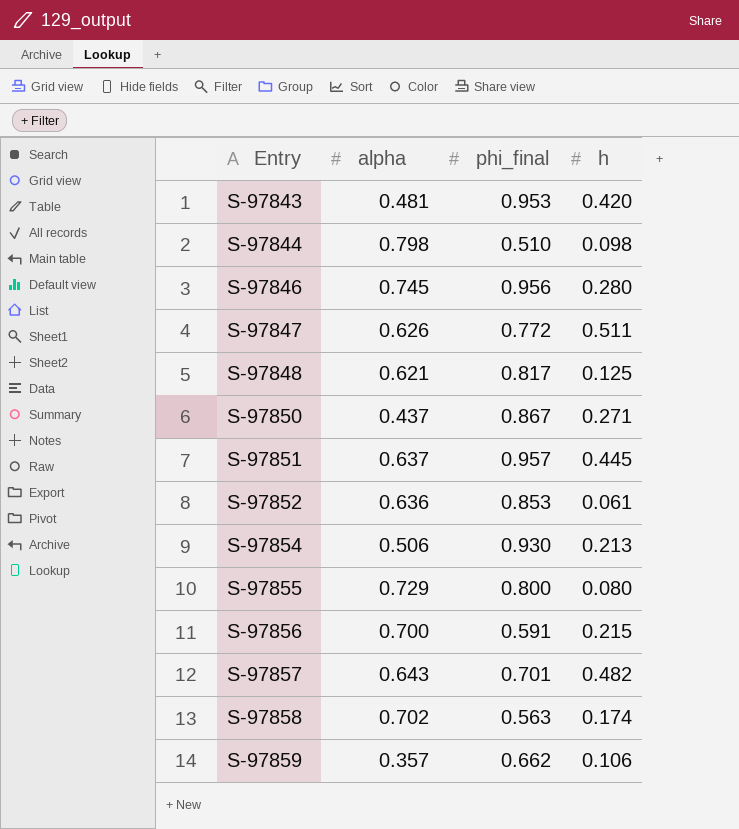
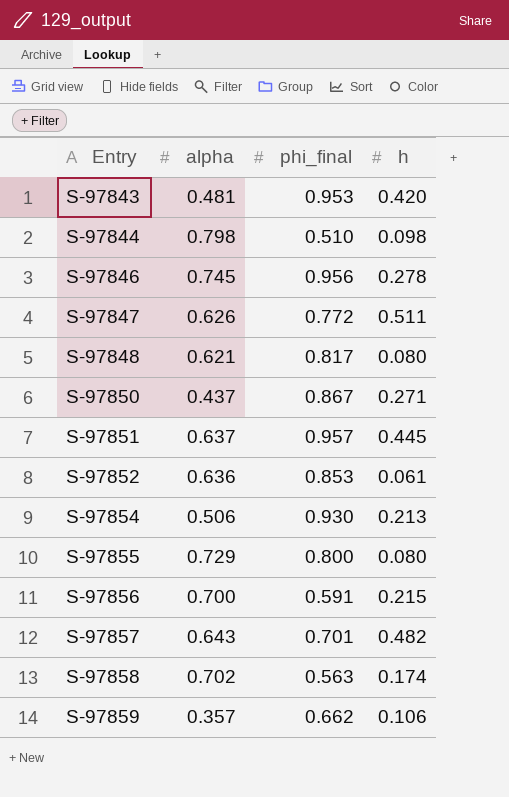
S-97846 | h: 0.280 -> 0.278
S-97848 | h: 0.125 -> 0.080

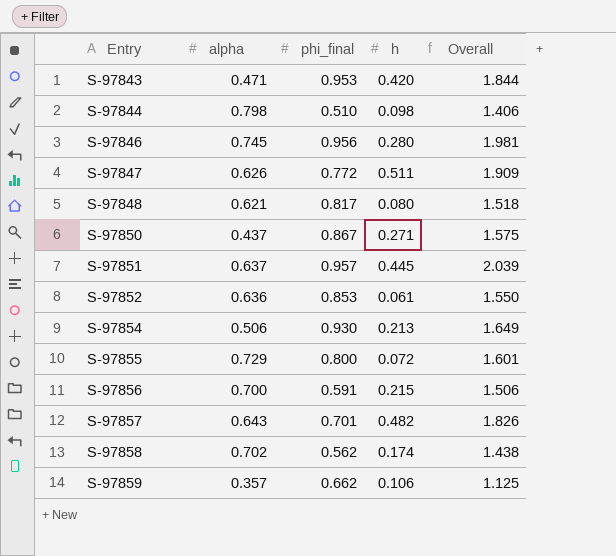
column Overall | formula: none -> [alpha] + [phi_final] + [h]
S-97843 | alpha: 0.481 -> 0.471
S-97846 | h: 0.278 -> 0.280
S-97855 | h: 0.080 -> 0.072
S-97858 | phi_final: 0.563 -> 0.562

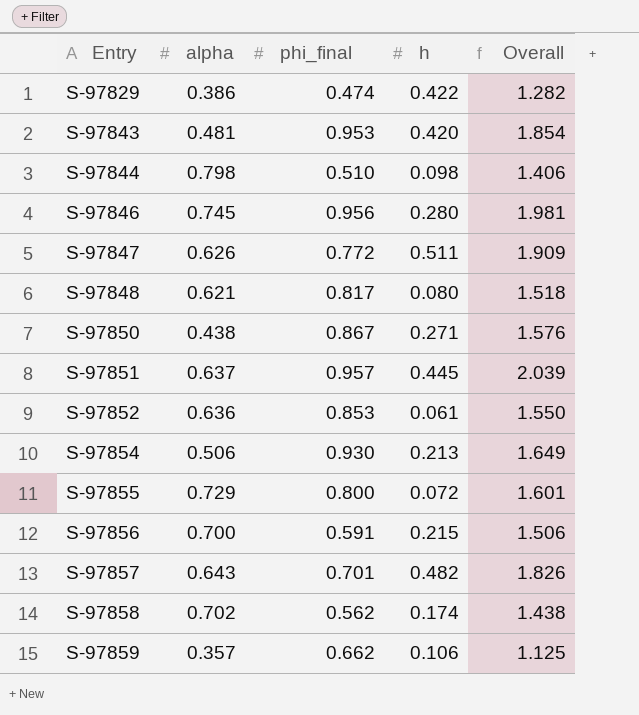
row S-97829: none -> 0.386 | 0.474 | 0.422 | 1.282
S-97843 | alpha: 0.471 -> 0.481
S-97843 | Overall: 1.844 -> 1.854
S-97850 | alpha: 0.437 -> 0.438
S-97850 | Overall: 1.575 -> 1.576

